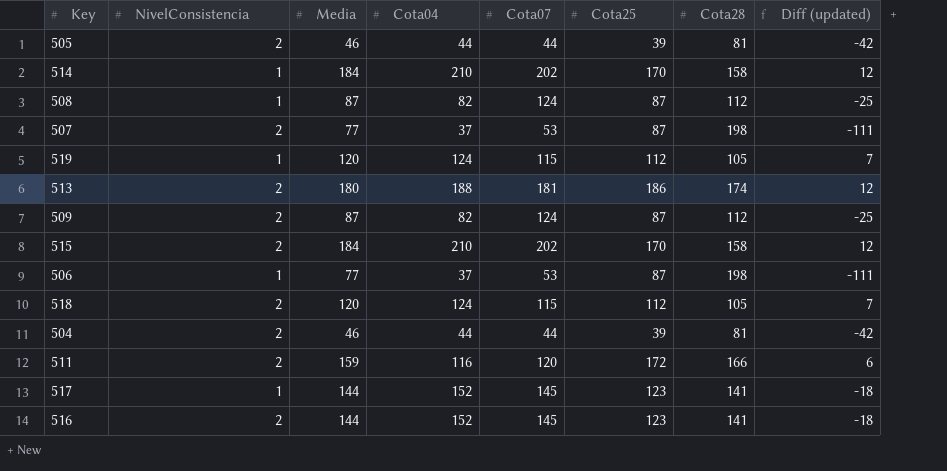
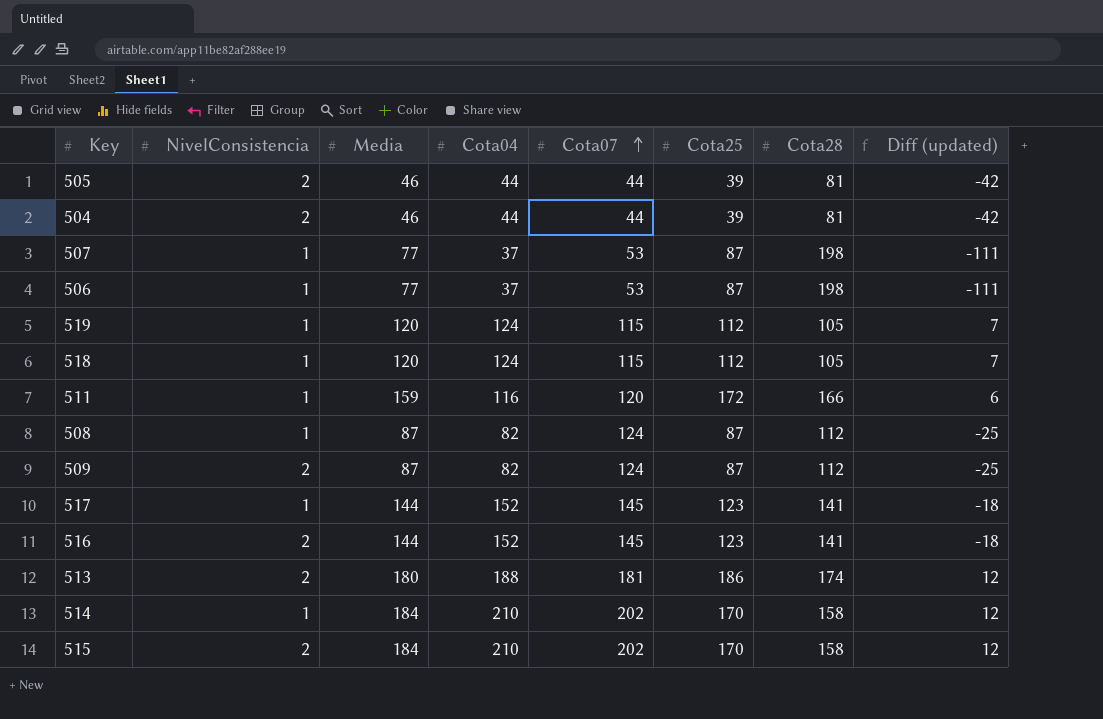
row order: none -> Cota07 ascending
507 | NivelConsistencia: 2 -> 1
518 | NivelConsistencia: 2 -> 1
511 | NivelConsistencia: 2 -> 1

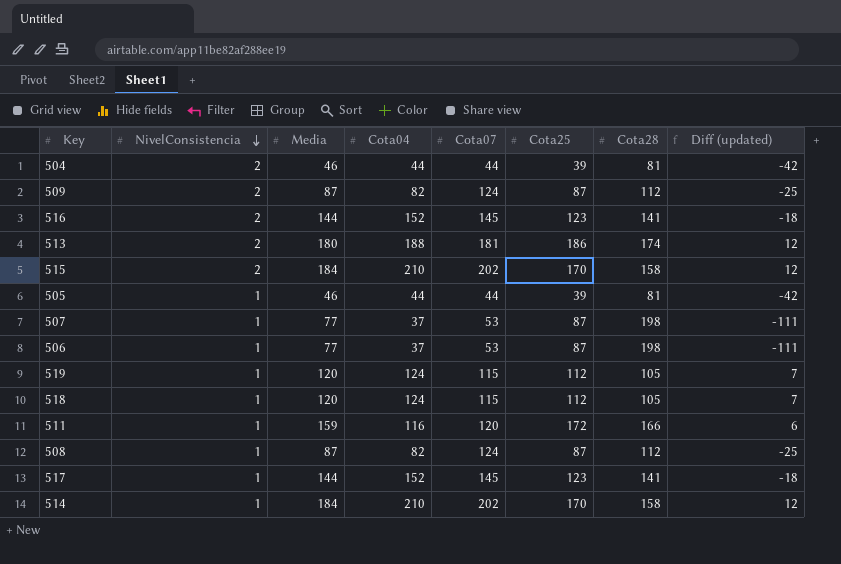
row order: Cota07 ascending -> NivelConsistencia descending
505 | NivelConsistencia: 2 -> 1

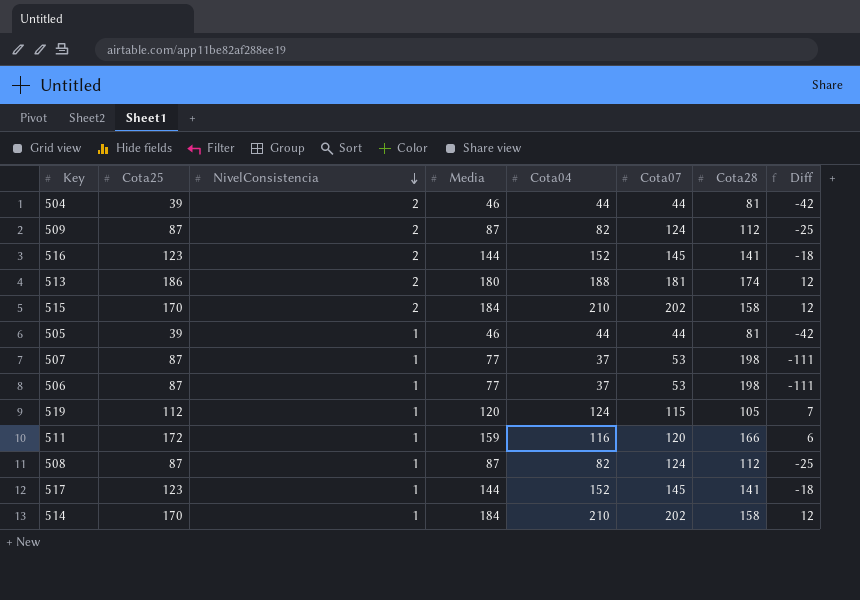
column Cota25 | position: 6 -> 2
column name: Diff (updated) -> Diff
row 518: 1 | 120 | 124 | 115 | 112 | 105 | 7 -> none

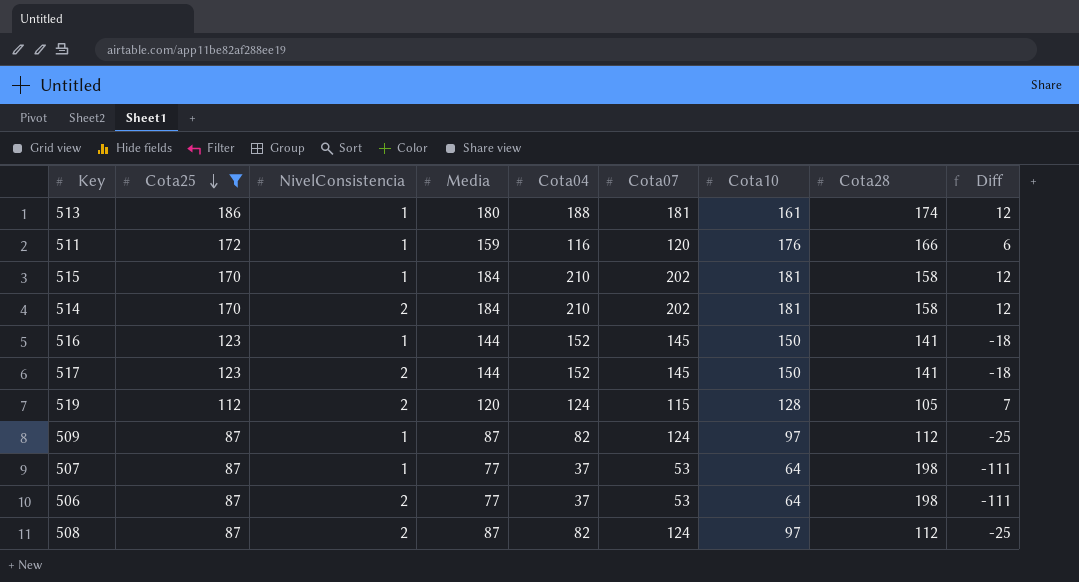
filter: none -> Cota25 != 39
row order: NivelConsistencia descending -> Cota25 descending
column Cota10 | position: none -> 7
513 | NivelConsistencia: 2 -> 1
515 | NivelConsistencia: 2 -> 1
514 | NivelConsistencia: 1 -> 2
516 | NivelConsistencia: 2 -> 1
517 | NivelConsistencia: 1 -> 2
519 | NivelConsistencia: 1 -> 2
509 | NivelConsistencia: 2 -> 1
506 | NivelConsistencia: 1 -> 2
508 | NivelConsistencia: 1 -> 2

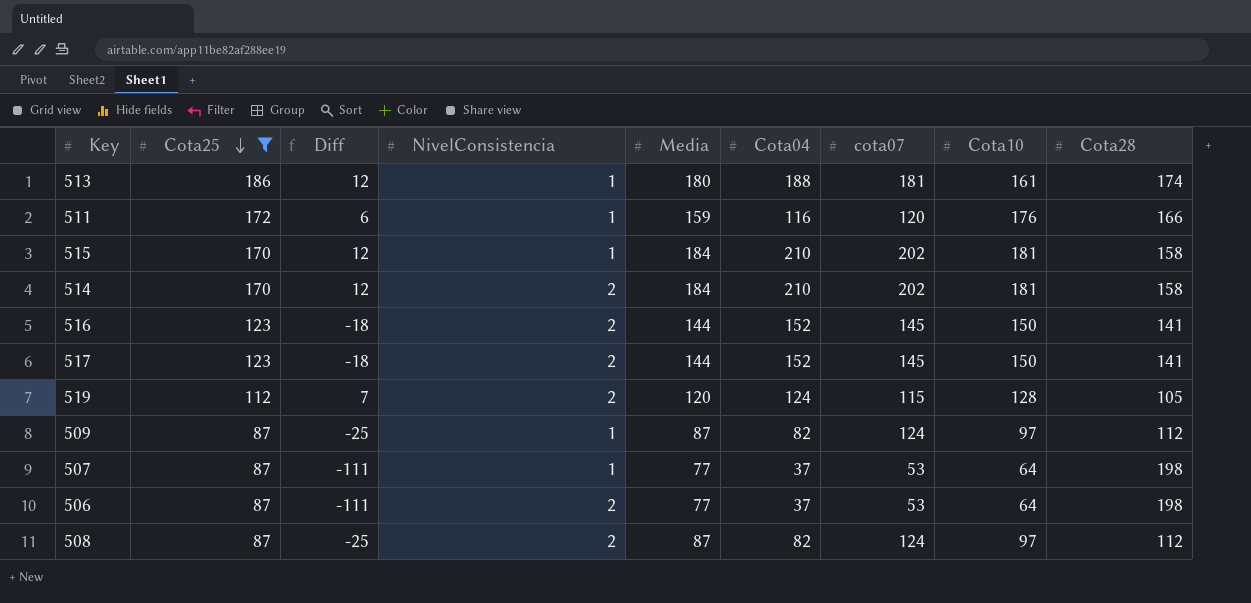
column Diff | position: 9 -> 3
column name: Cota07 -> cota07
516 | NivelConsistencia: 1 -> 2

